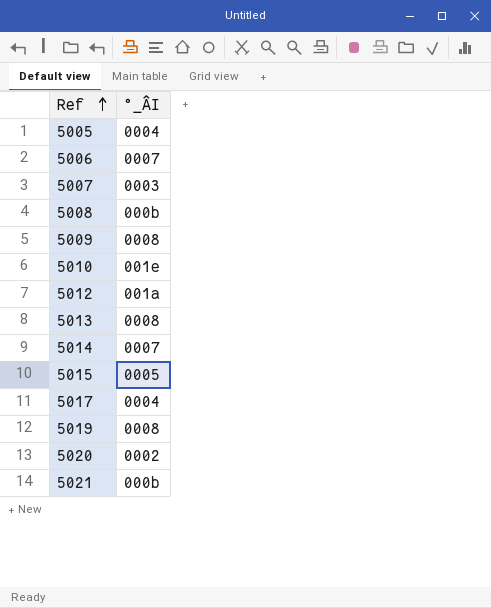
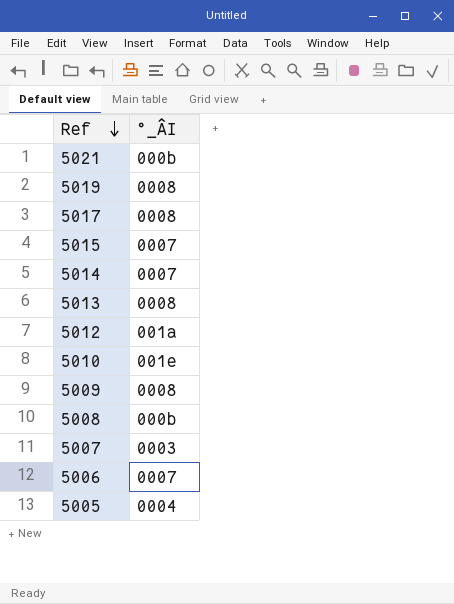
row order: Ref ascending -> Ref descending
row 5020: 0002 -> none
5017 | °_ÂI: 0004 -> 0008
5015 | °_ÂI: 0005 -> 0007

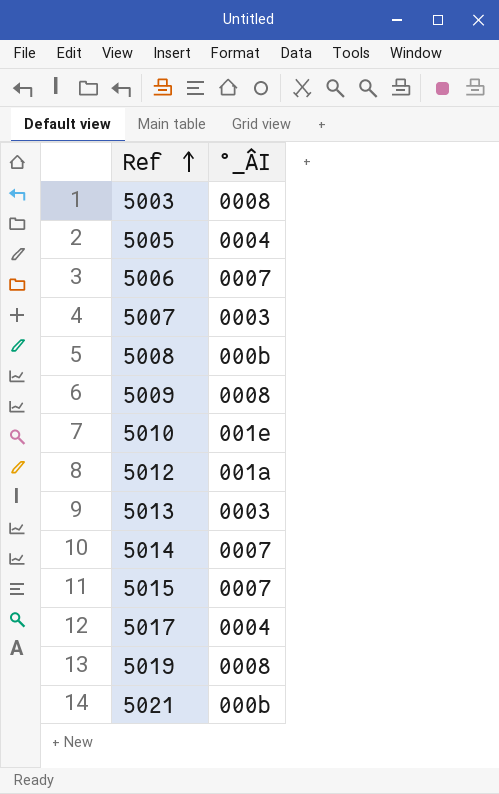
row order: Ref descending -> Ref ascending
row 5003: none -> 0008
5013 | °_ÂI: 0008 -> 0003
5017 | °_ÂI: 0008 -> 0004

